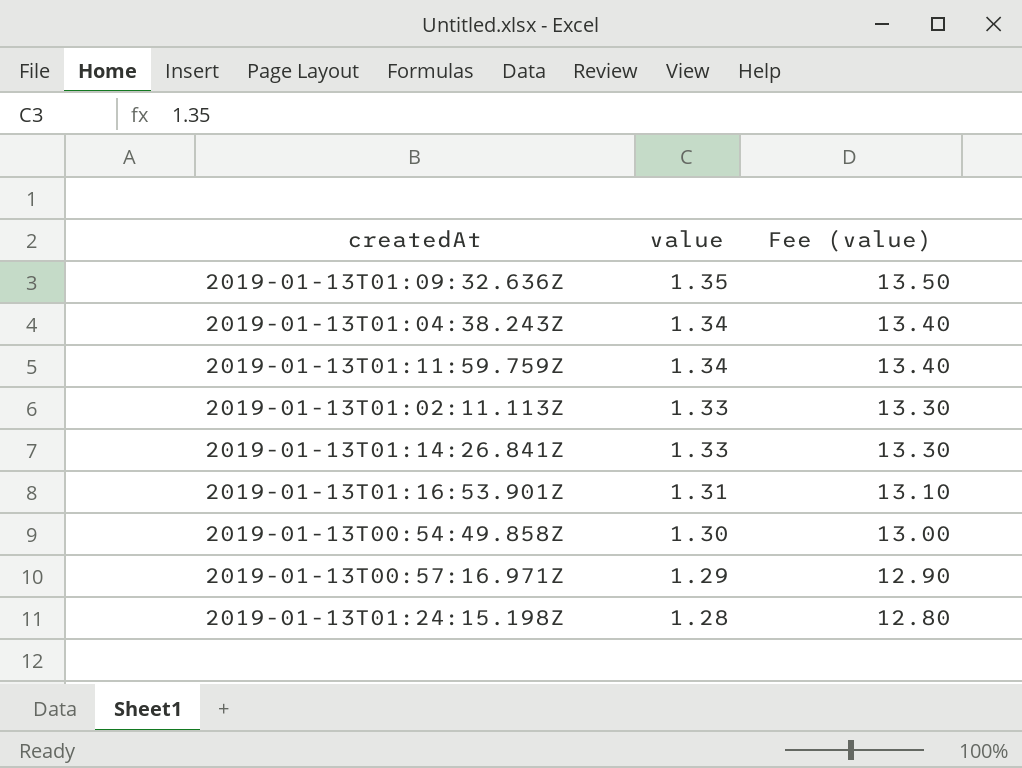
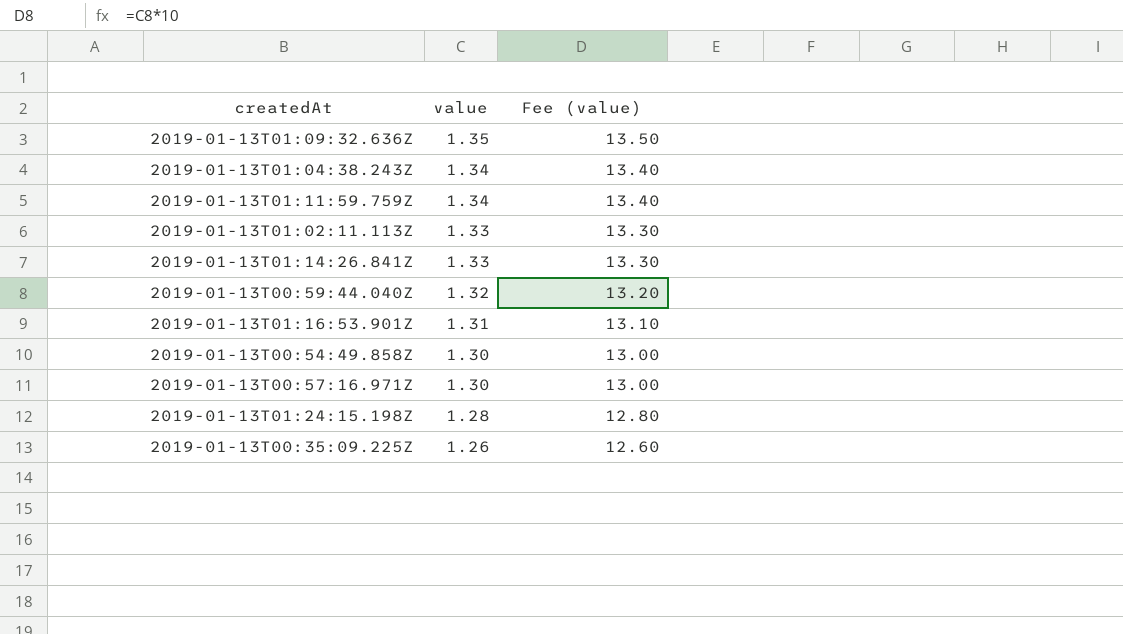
row 2019-01-13T00:59:44.040Z: none -> 1.32 | 13.20
2019-01-13T00:57:16.971Z | value: 1.29 -> 1.30
2019-01-13T00:57:16.971Z | Fee (value): 12.90 -> 13.00
row 2019-01-13T00:35:09.225Z: none -> 1.26 | 12.60

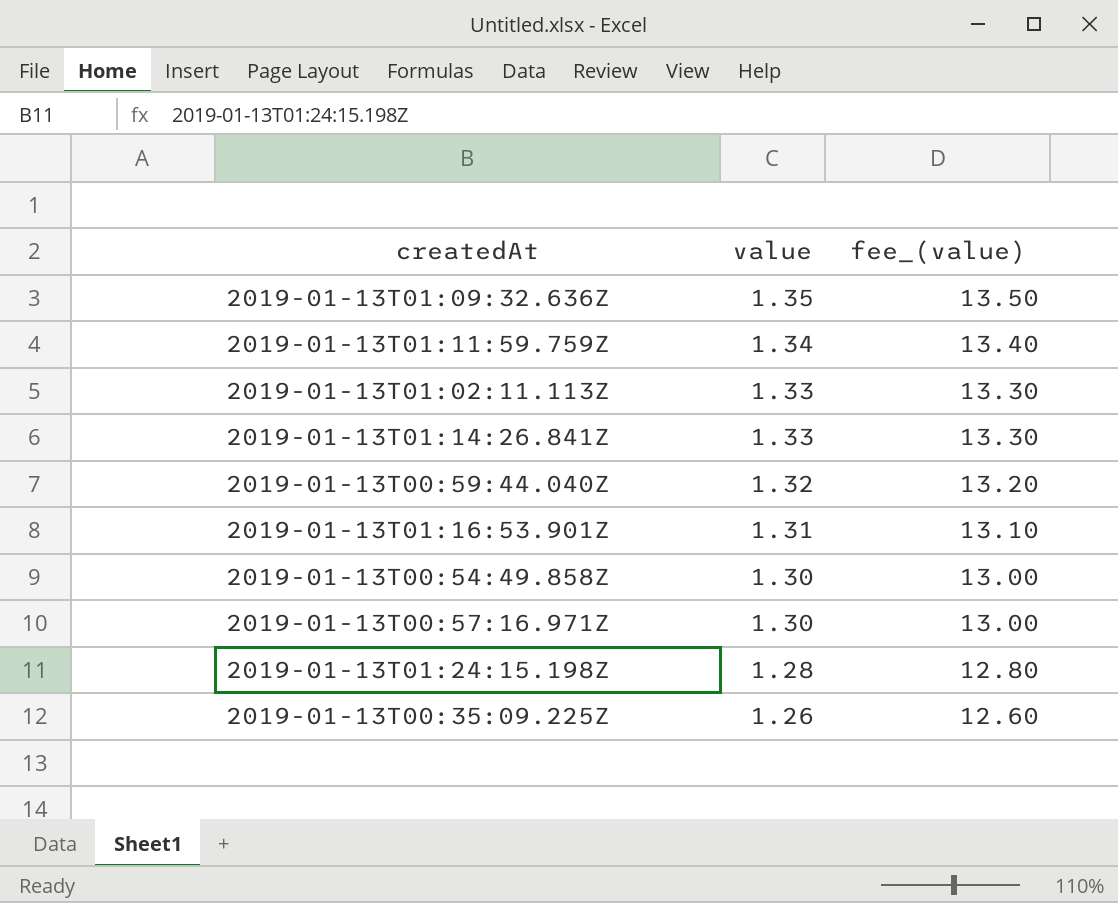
column name: Fee (value) -> fee_(value)
row 2019-01-13T01:04:38.243Z: 1.34 | 13.40 -> none

